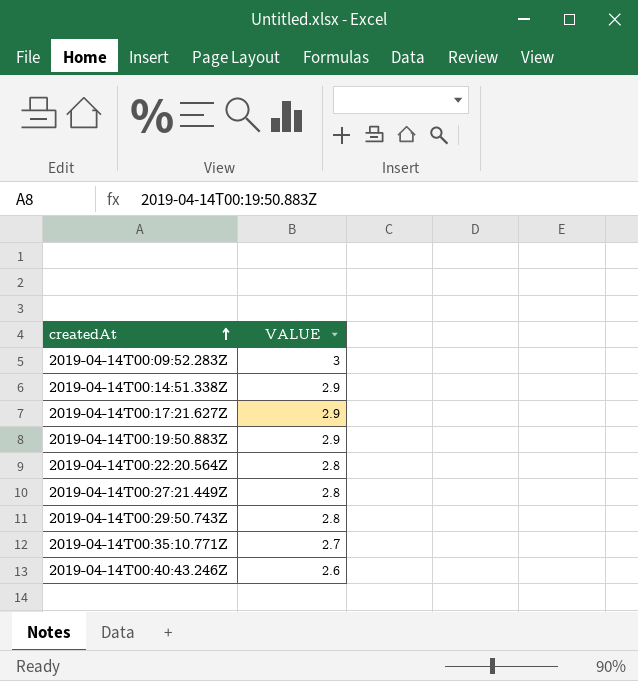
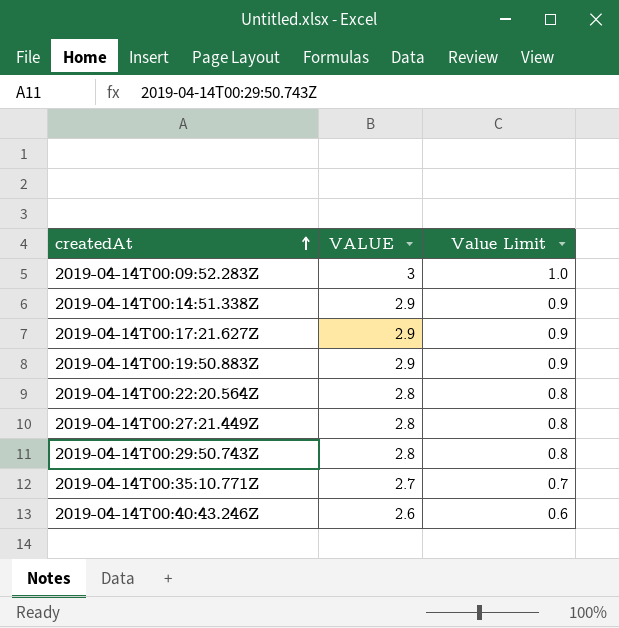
column Value Limit | formula: none -> [VALUE] - 2

